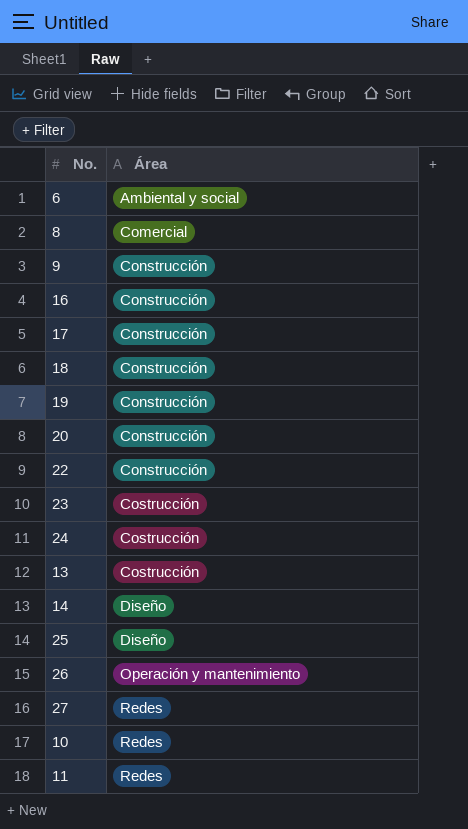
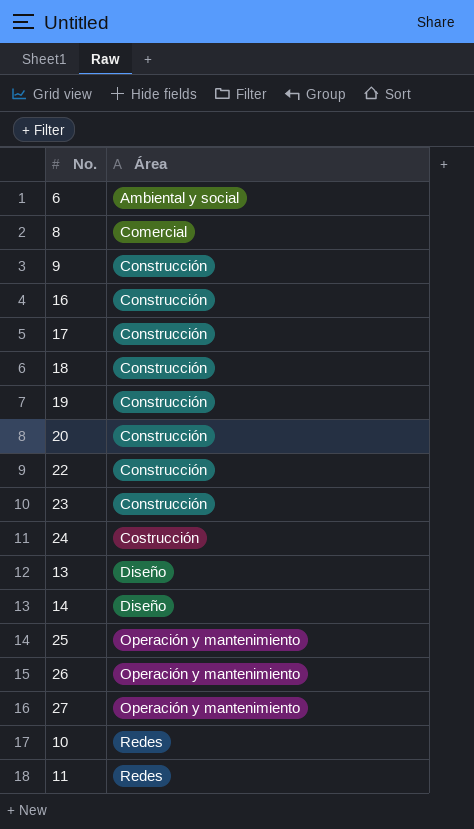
23 | Área: Costrucción -> Construcción
13 | Área: Costrucción -> Diseño
25 | Área: Diseño -> Operación y mantenimiento
27 | Área: Redes -> Operación y mantenimiento

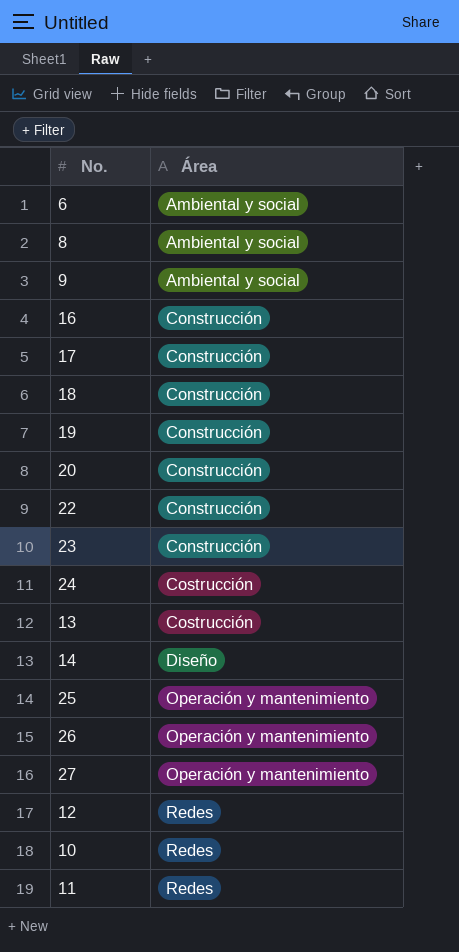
8 | Área: Comercial -> Ambiental y social
9 | Área: Construcción -> Ambiental y social
13 | Área: Diseño -> Costrucción
row 12: none -> Redes

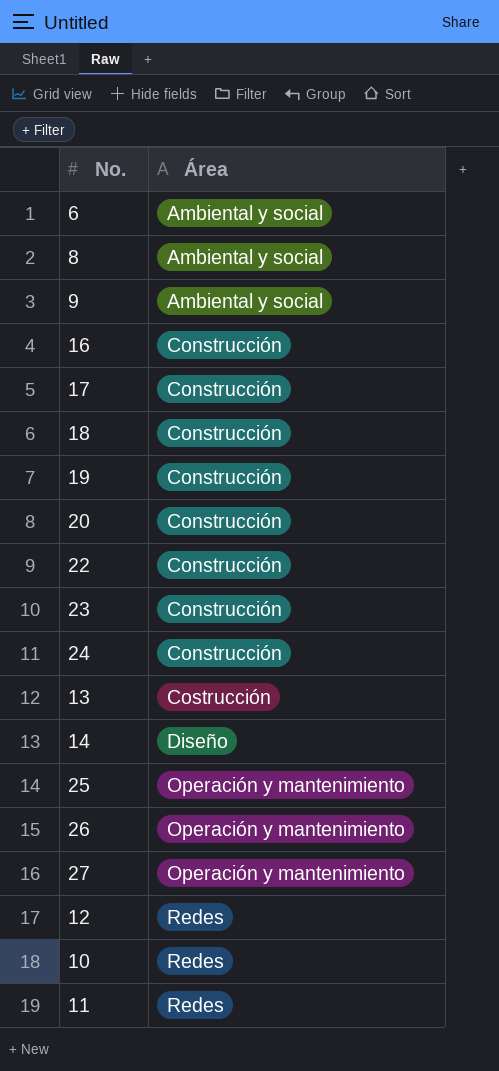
24 | Área: Costrucción -> Construcción

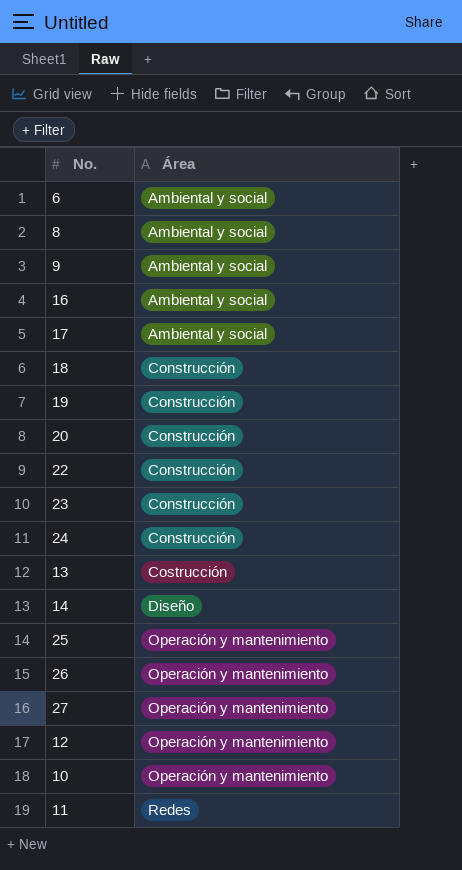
16 | Área: Construcción -> Ambiental y social
17 | Área: Construcción -> Ambiental y social
12 | Área: Redes -> Operación y mantenimiento
10 | Área: Redes -> Operación y mantenimiento

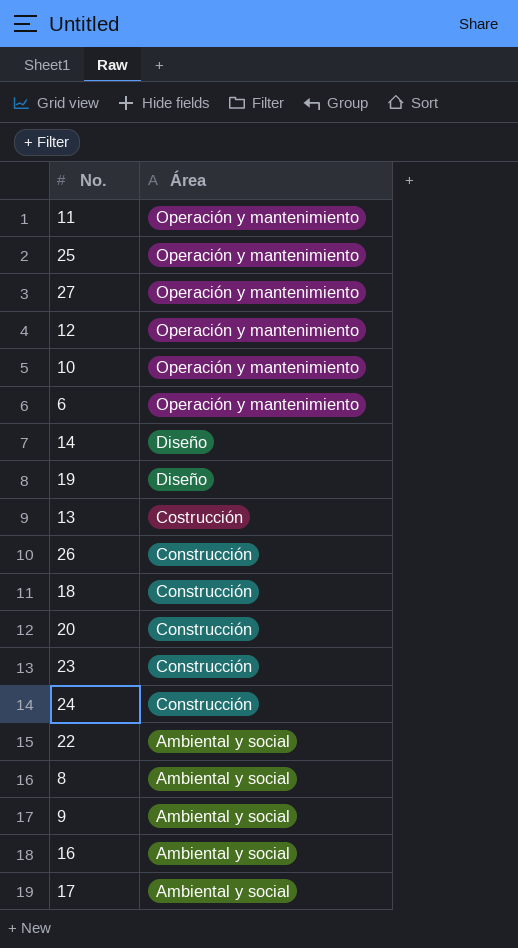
row order: Área ascending -> Área descending
11 | Área: Redes -> Operación y mantenimiento
6 | Área: Ambiental y social -> Operación y mantenimiento
19 | Área: Construcción -> Diseño
26 | Área: Operación y mantenimiento -> Construcción
22 | Área: Construcción -> Ambiental y social

